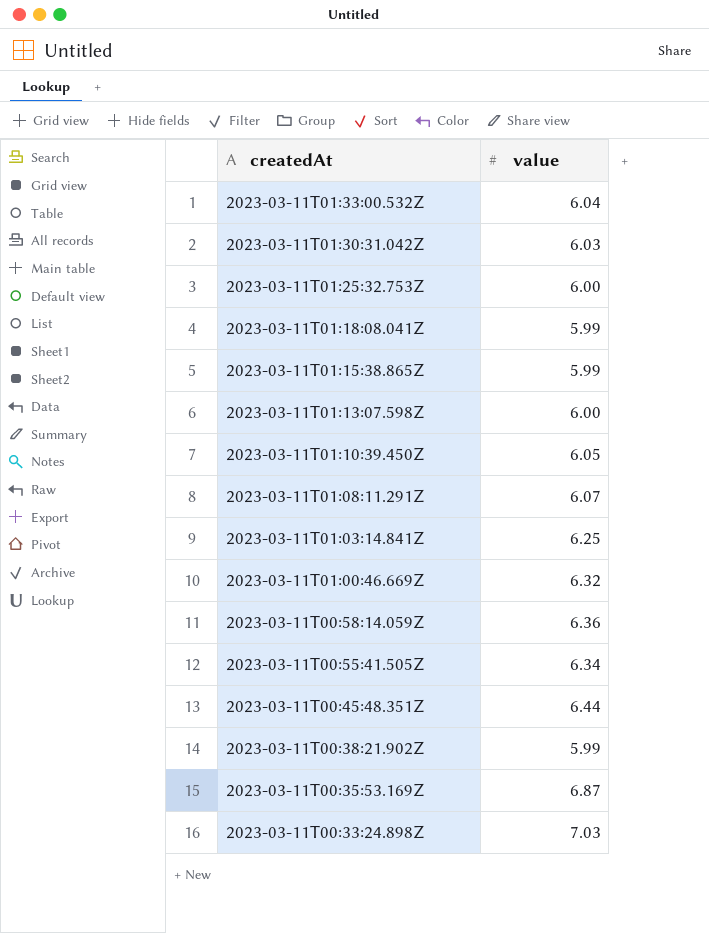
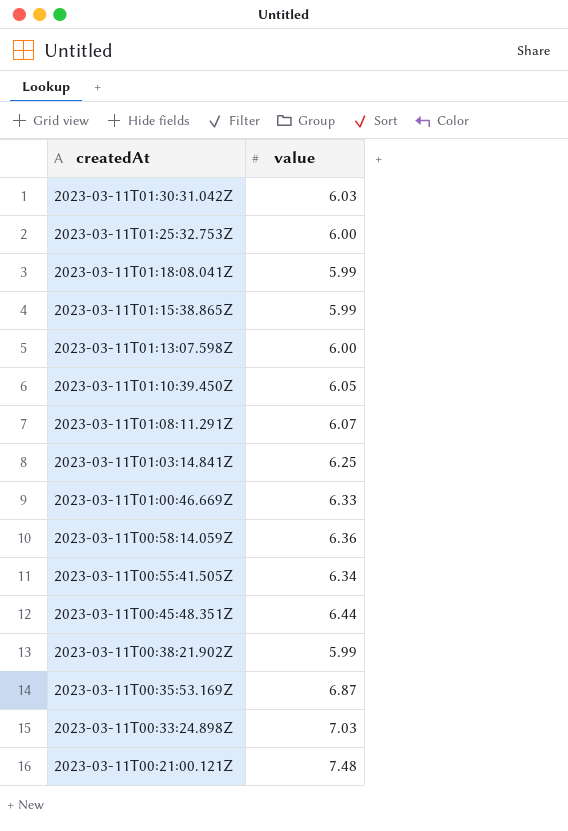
row 2023-03-11T01:33:00.532Z: 6.04 -> none
2023-03-11T01:00:46.669Z | value: 6.32 -> 6.33
row 2023-03-11T00:21:00.121Z: none -> 7.48

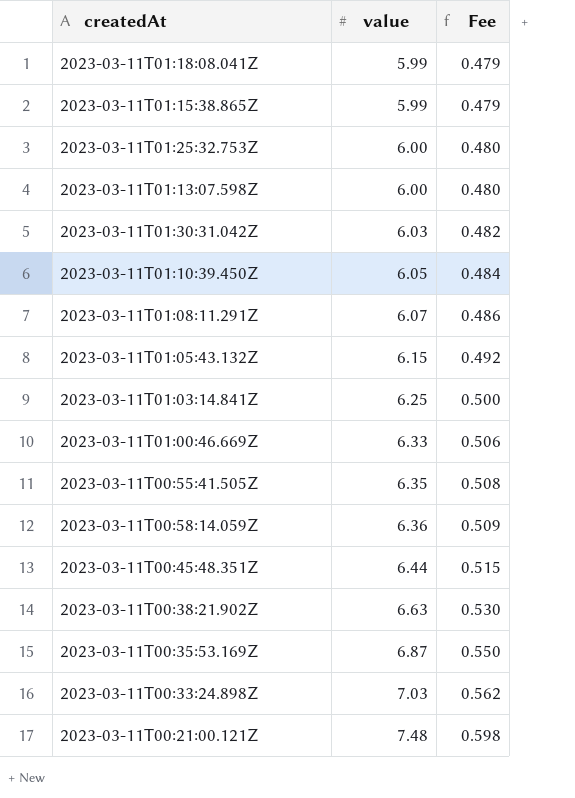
row order: createdAt descending -> value ascending
column Fee | formula: none -> [value] * 0.08
row 2023-03-11T01:05:43.132Z: none -> 6.15 | 0.492
2023-03-11T00:55:41.505Z | value: 6.34 -> 6.35
2023-03-11T00:38:21.902Z | value: 5.99 -> 6.63

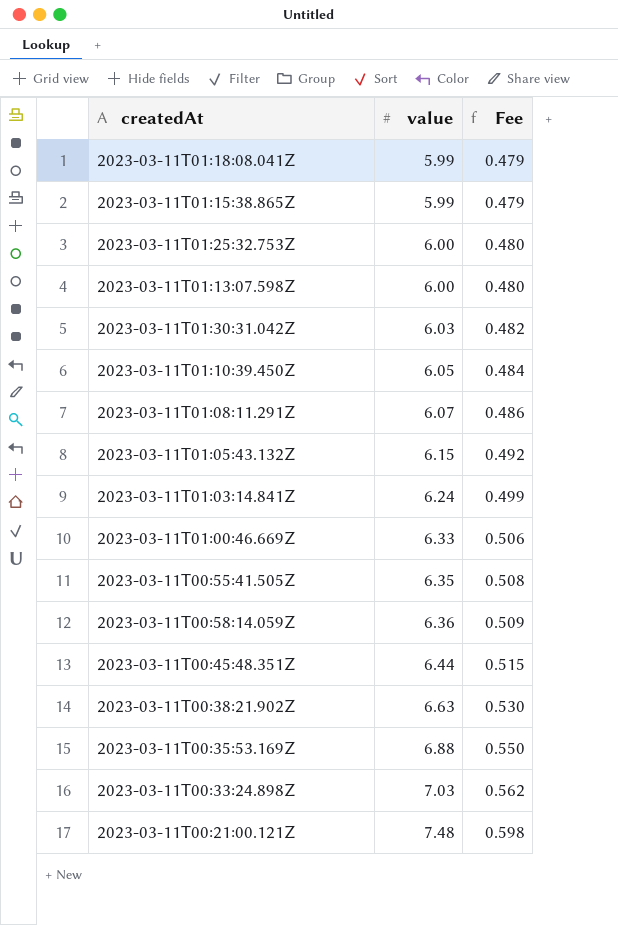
2023-03-11T01:03:14.841Z | value: 6.25 -> 6.24
2023-03-11T01:03:14.841Z | Fee: 0.500 -> 0.499
2023-03-11T00:35:53.169Z | value: 6.87 -> 6.88

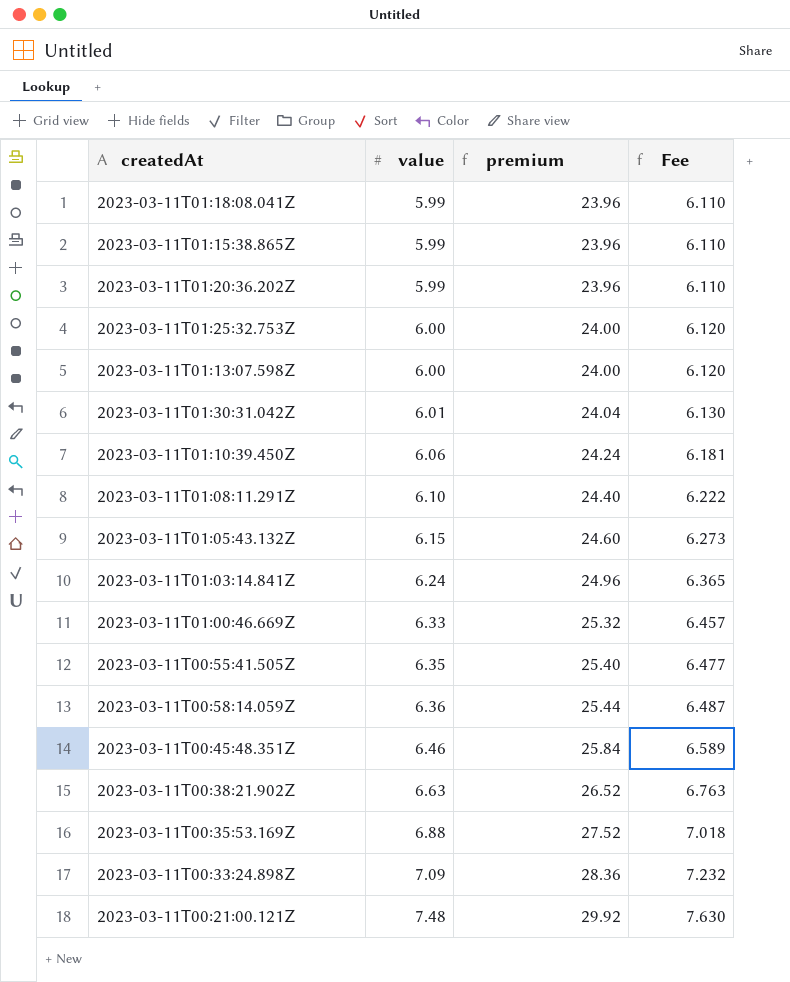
column premium | formula: none -> [value] * 4
column Fee | formula: [value] * 0.08 -> [value] * 1.02
row 2023-03-11T01:20:36.202Z: none -> 5.99 | 23.96 | 6.110
2023-03-11T01:30:31.042Z | value: 6.03 -> 6.01
2023-03-11T01:10:39.450Z | value: 6.05 -> 6.06
2023-03-11T01:08:11.291Z | value: 6.07 -> 6.10
2023-03-11T00:45:48.351Z | value: 6.44 -> 6.46
2023-03-11T00:33:24.898Z | value: 7.03 -> 7.09

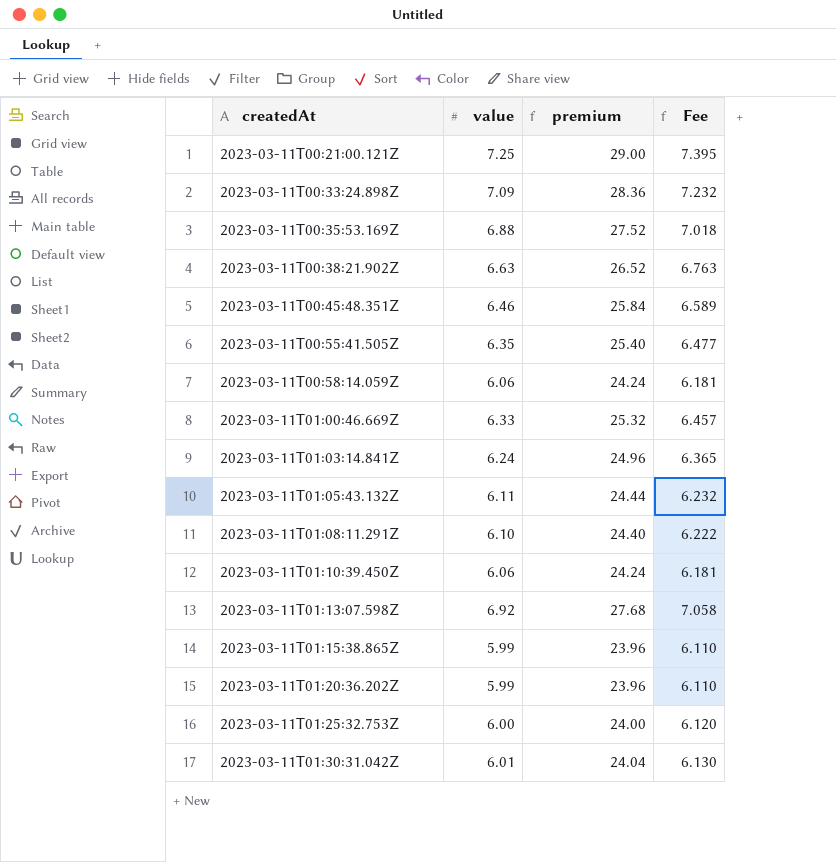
row order: value ascending -> createdAt ascending
row 2023-03-11T01:18:08.041Z: 5.99 | 23.96 | 6.110 -> none
2023-03-11T00:21:00.121Z | value: 7.48 -> 7.25
2023-03-11T00:21:00.121Z | premium: 29.92 -> 29.00
2023-03-11T00:21:00.121Z | Fee: 7.630 -> 7.395
2023-03-11T00:58:14.059Z | value: 6.36 -> 6.06
2023-03-11T00:58:14.059Z | premium: 25.44 -> 24.24
2023-03-11T00:58:14.059Z | Fee: 6.487 -> 6.181
2023-03-11T01:05:43.132Z | value: 6.15 -> 6.11
2023-03-11T01:05:43.132Z | premium: 24.60 -> 24.44
2023-03-11T01:05:43.132Z | Fee: 6.273 -> 6.232
2023-03-11T01:13:07.598Z | value: 6.00 -> 6.92
2023-03-11T01:13:07.598Z | premium: 24.00 -> 27.68
2023-03-11T01:13:07.598Z | Fee: 6.120 -> 7.058

